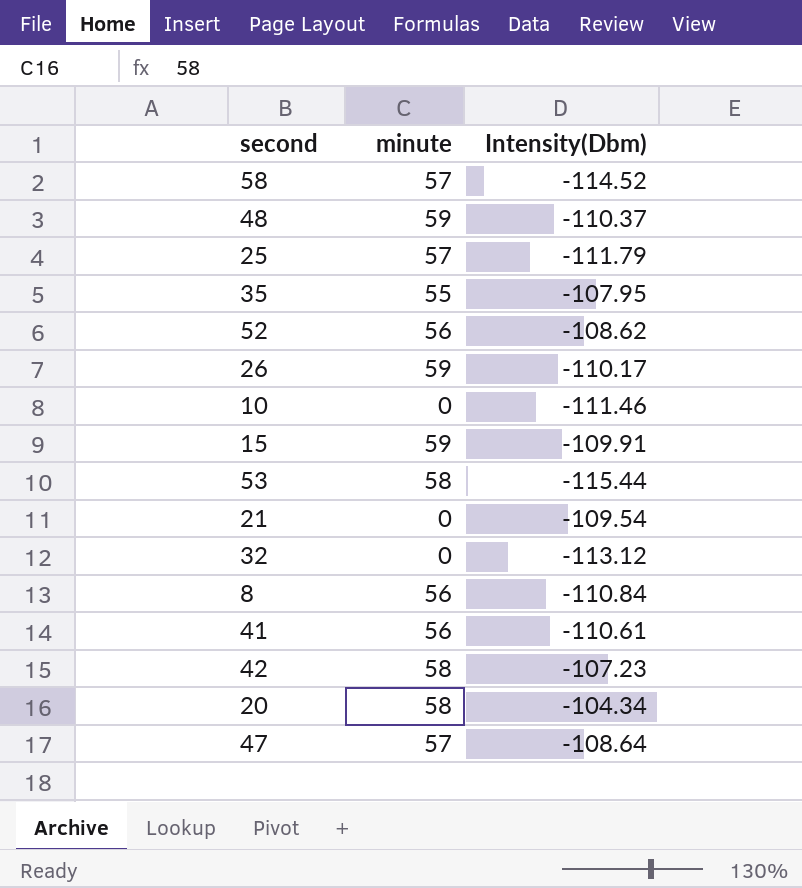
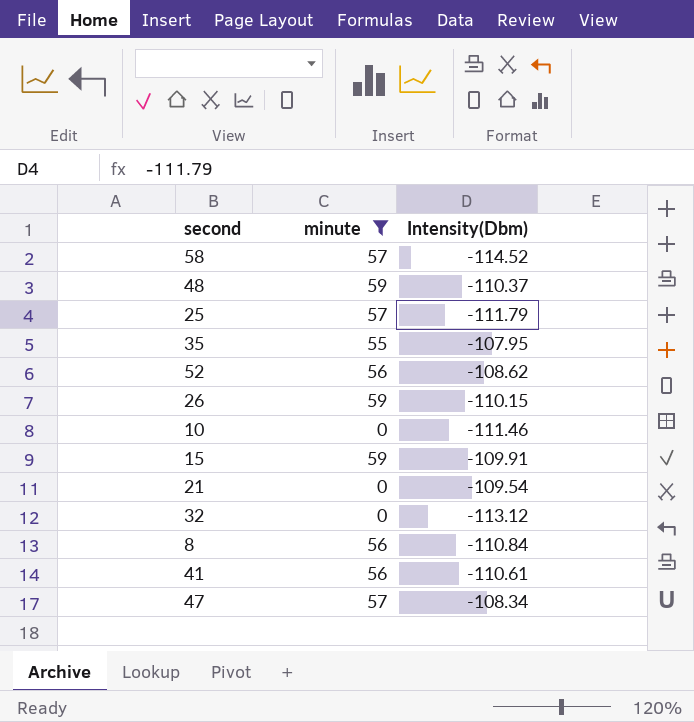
filter: none -> minute != 58
26 | Intensity(Dbm): -110.17 -> -110.15
47 | Intensity(Dbm): -108.64 -> -108.34

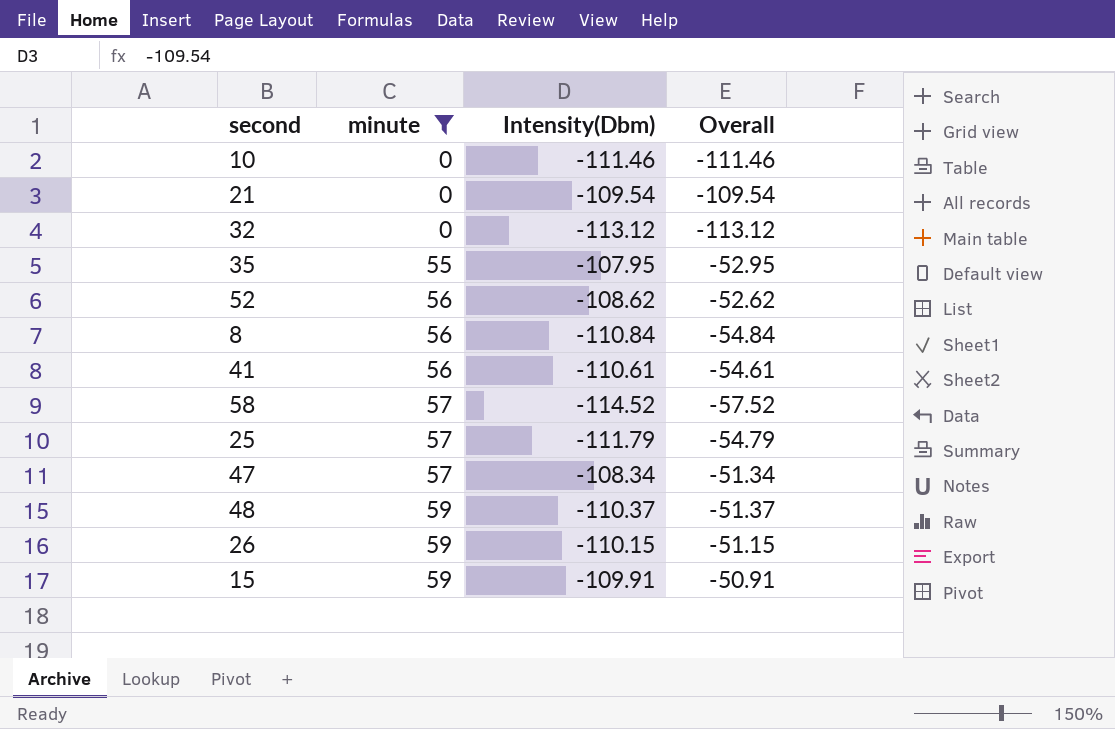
row order: none -> minute ascending
column Overall | formula: none -> [minute] + [Intensity(Dbm)]

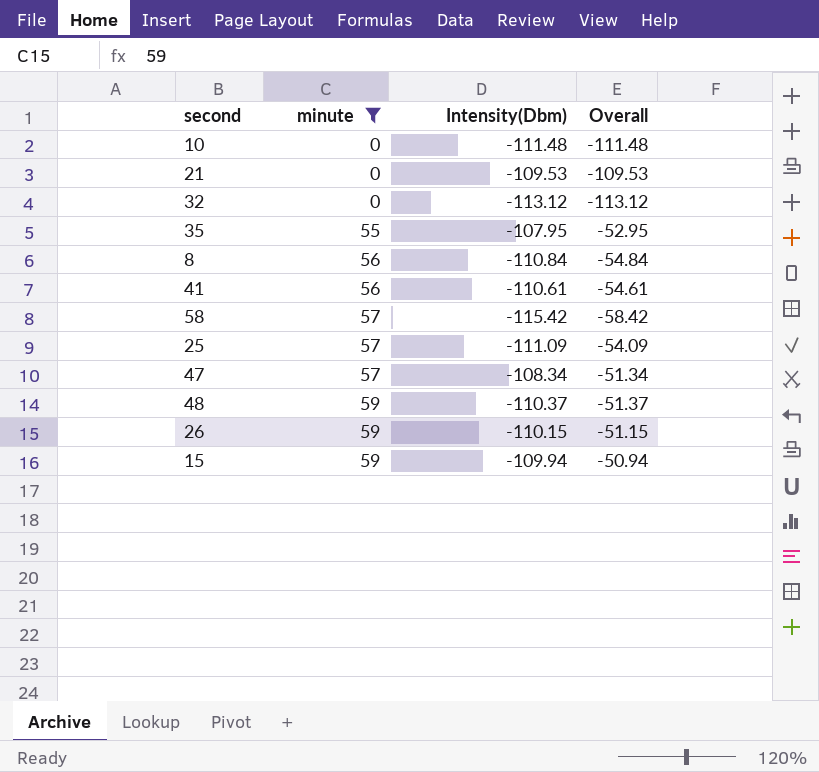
row 52: 56 | -108.62 | -52.62 -> none
10 | Intensity(Dbm): -111.46 -> -111.48
10 | Overall: -111.46 -> -111.48
21 | Intensity(Dbm): -109.54 -> -109.53
21 | Overall: -109.54 -> -109.53
58 | Intensity(Dbm): -114.52 -> -115.42
58 | Overall: -57.52 -> -58.42
25 | Intensity(Dbm): -111.79 -> -111.09
25 | Overall: -54.79 -> -54.09
15 | Intensity(Dbm): -109.91 -> -109.94
15 | Overall: -50.91 -> -50.94

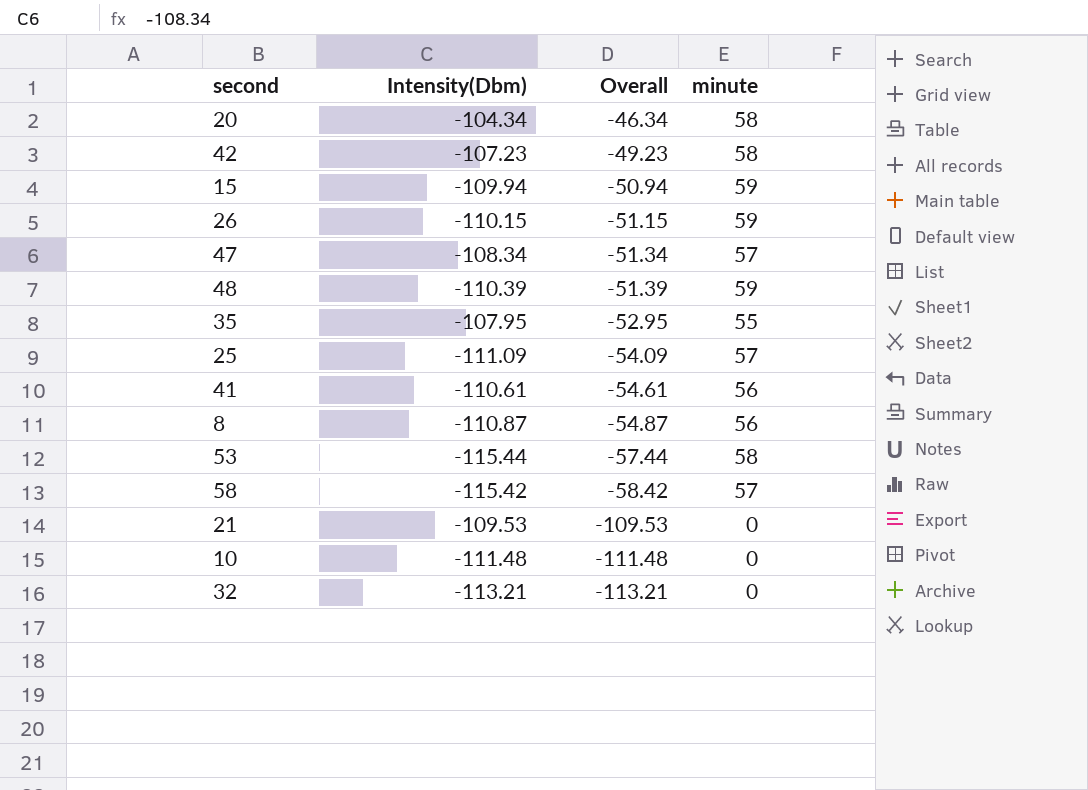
filter: minute != 58 -> none
row order: minute ascending -> Overall descending
column minute | position: 2 -> 4
48 | Intensity(Dbm): -110.37 -> -110.39
48 | Overall: -51.37 -> -51.39
8 | Intensity(Dbm): -110.84 -> -110.87
8 | Overall: -54.84 -> -54.87
32 | Intensity(Dbm): -113.12 -> -113.21
32 | Overall: -113.12 -> -113.21

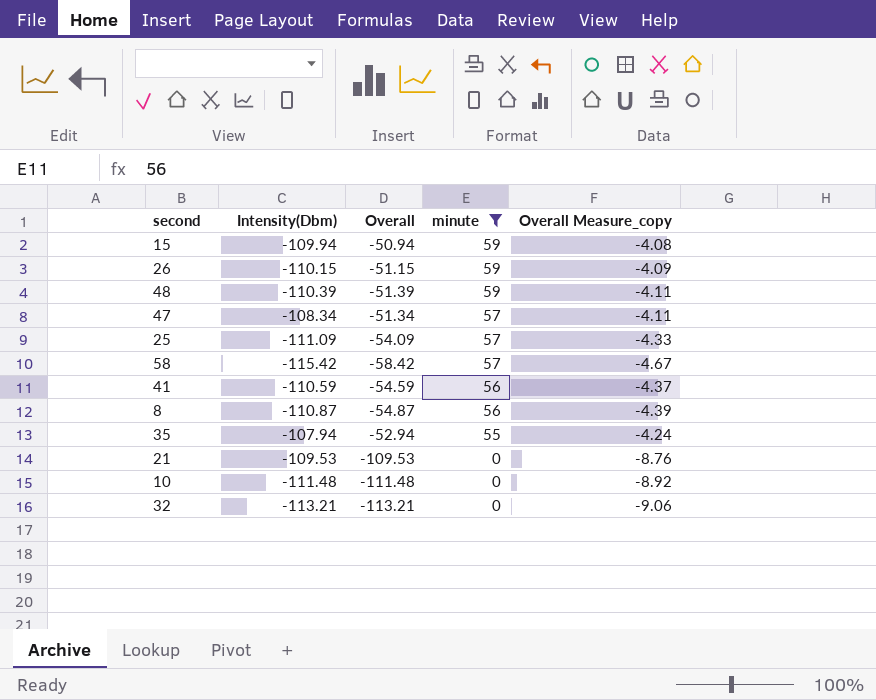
filter: none -> minute != 58
row order: Overall descending -> minute descending
column Overall Measure_copy | formula: none -> [Overall] * 0.08
41 | Intensity(Dbm): -110.61 -> -110.59
41 | Overall: -54.61 -> -54.59
35 | Intensity(Dbm): -107.95 -> -107.94
35 | Overall: -52.95 -> -52.94

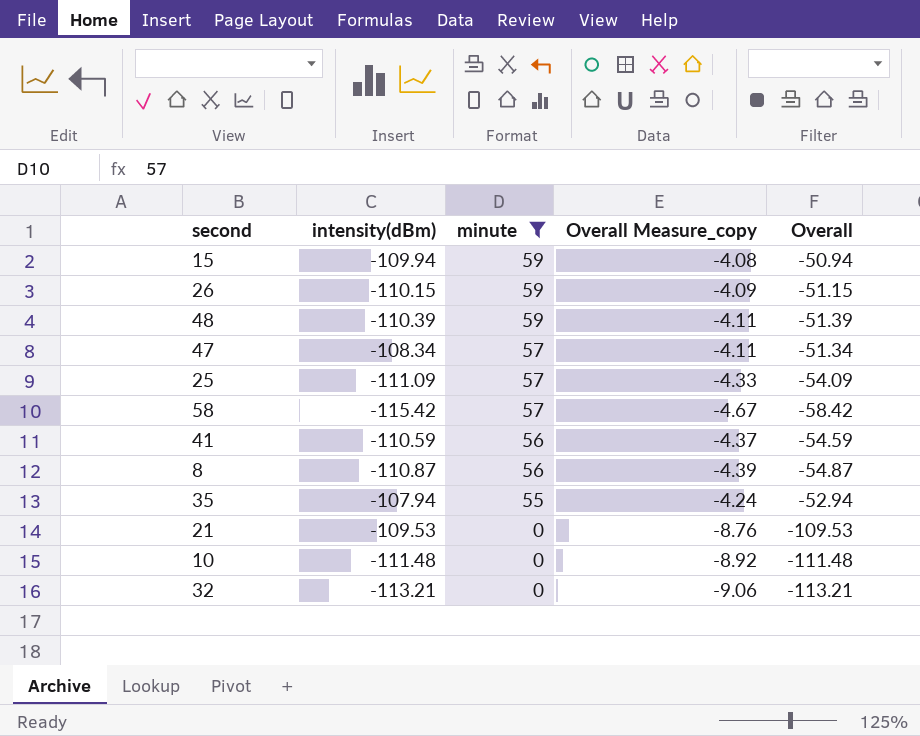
column name: Intensity(Dbm) -> intensity(dBm)
column Overall | position: 3 -> 5

